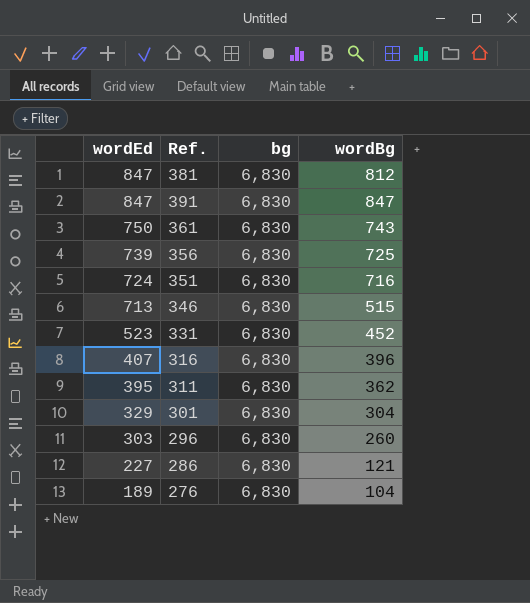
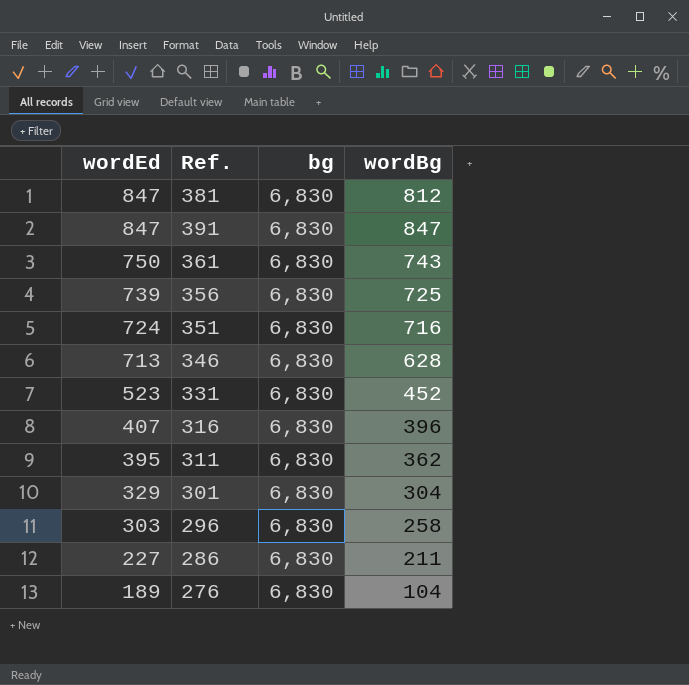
346 | wordBg: 515 -> 628
296 | wordBg: 260 -> 258
286 | wordBg: 121 -> 211

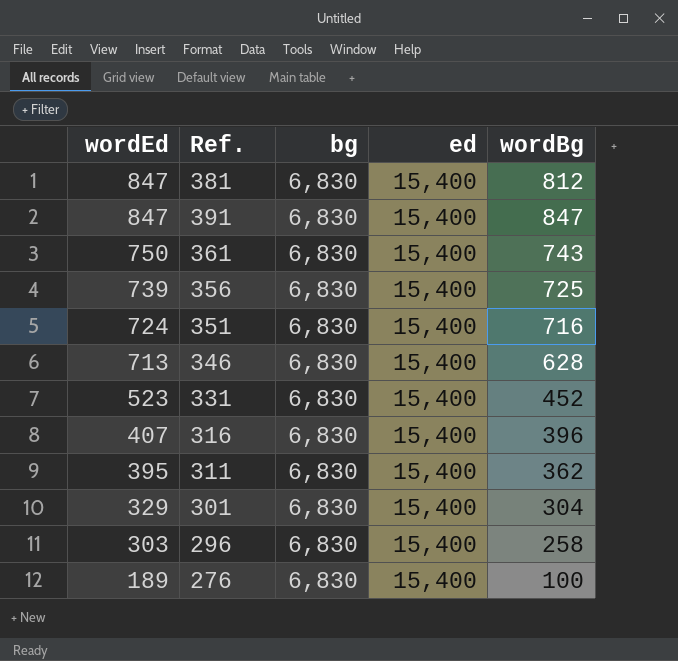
column ed | position: none -> 4
row 286: 227 | 6,830 | 211 -> none
276 | wordBg: 104 -> 100

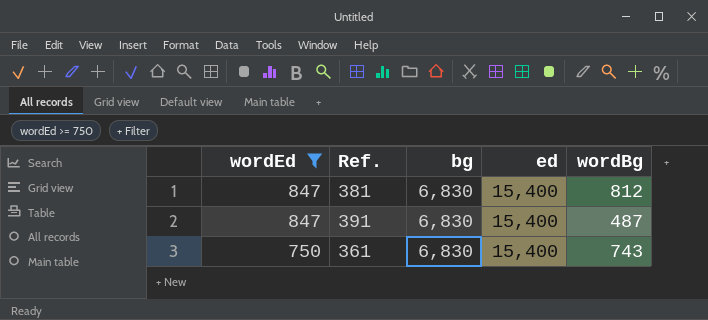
filter: none -> wordEd >= 750
391 | wordBg: 847 -> 487

